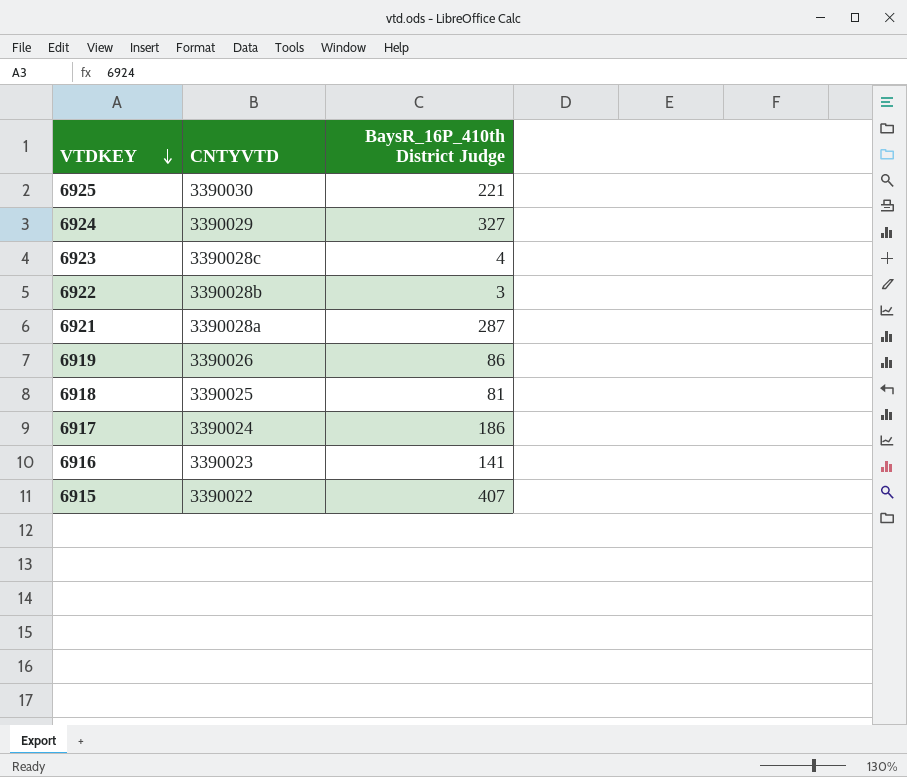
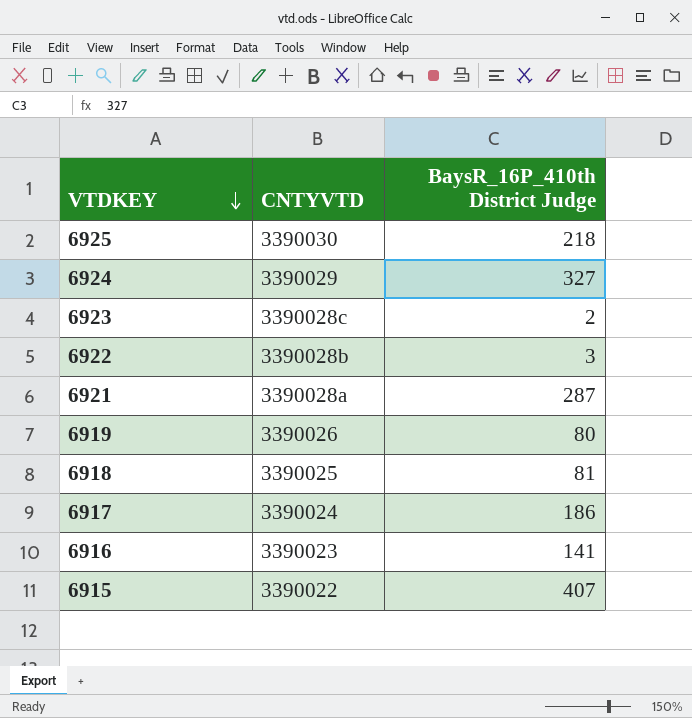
6925 | BaysR_16P_410th District Judge: 221 -> 218
6923 | BaysR_16P_410th District Judge: 4 -> 2
6919 | BaysR_16P_410th District Judge: 86 -> 80

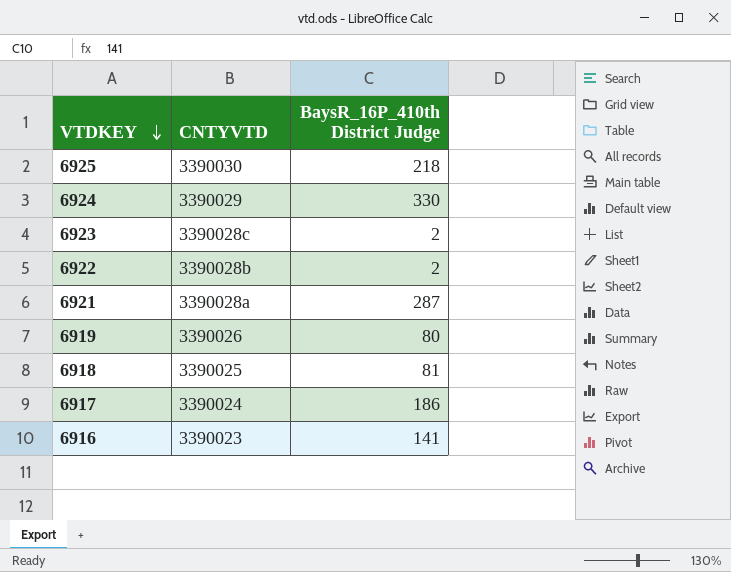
row 6915: 3390022 | 407 -> none
6924 | BaysR_16P_410th District Judge: 327 -> 330
6922 | BaysR_16P_410th District Judge: 3 -> 2

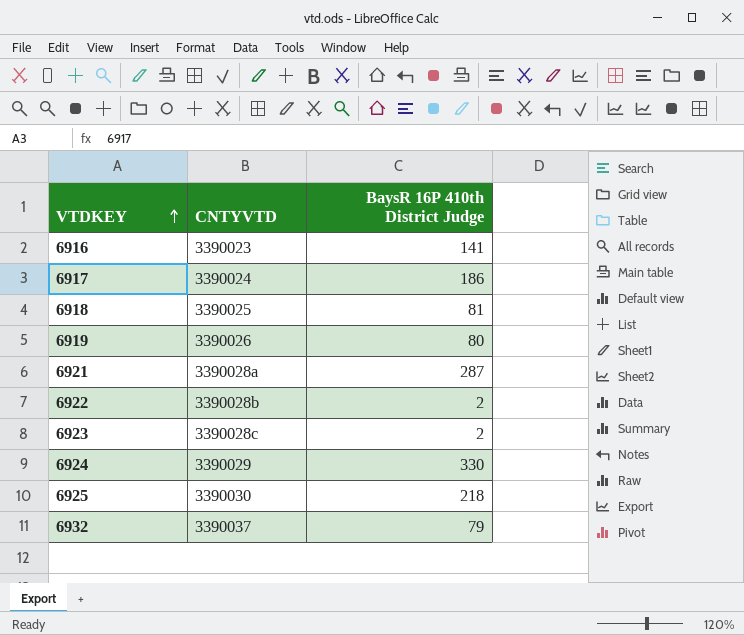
row order: VTDKEY descending -> VTDKEY ascending
column name: BaysR_16P_410th District Judge -> BaysR 16P 410th District Judge
row 6932: none -> 3390037 | 79

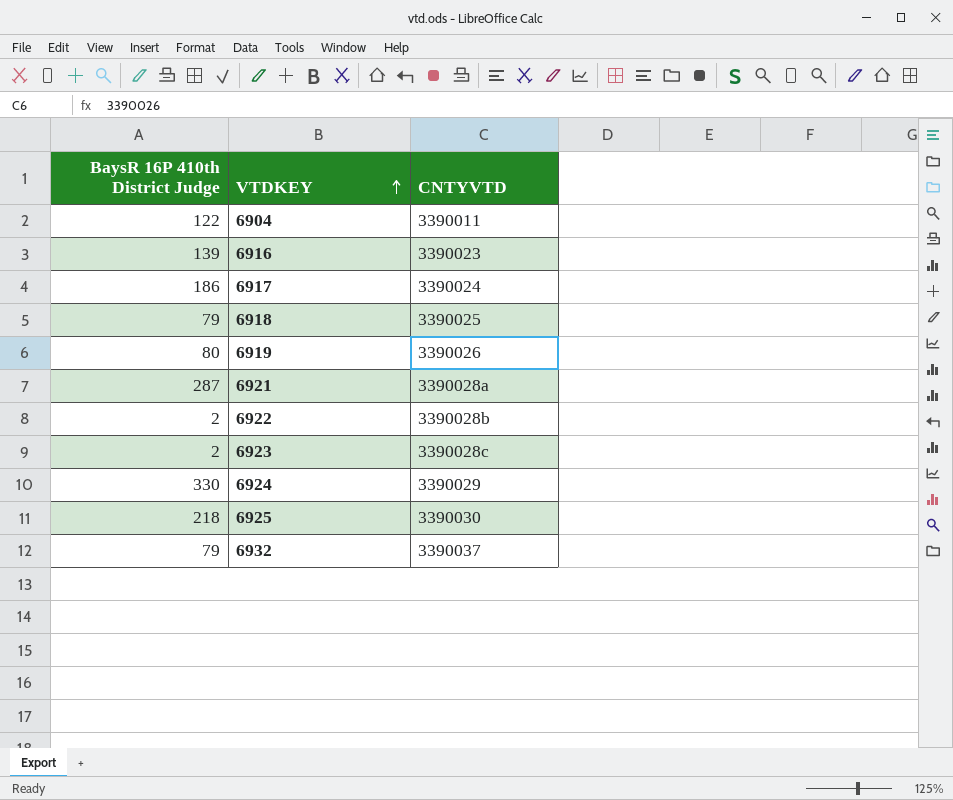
column BaysR 16P 410th District Judge | position: 3 -> 1
row 6904: none -> 122 | 3390011
6916 | BaysR 16P 410th District Judge: 141 -> 139
6918 | BaysR 16P 410th District Judge: 81 -> 79

